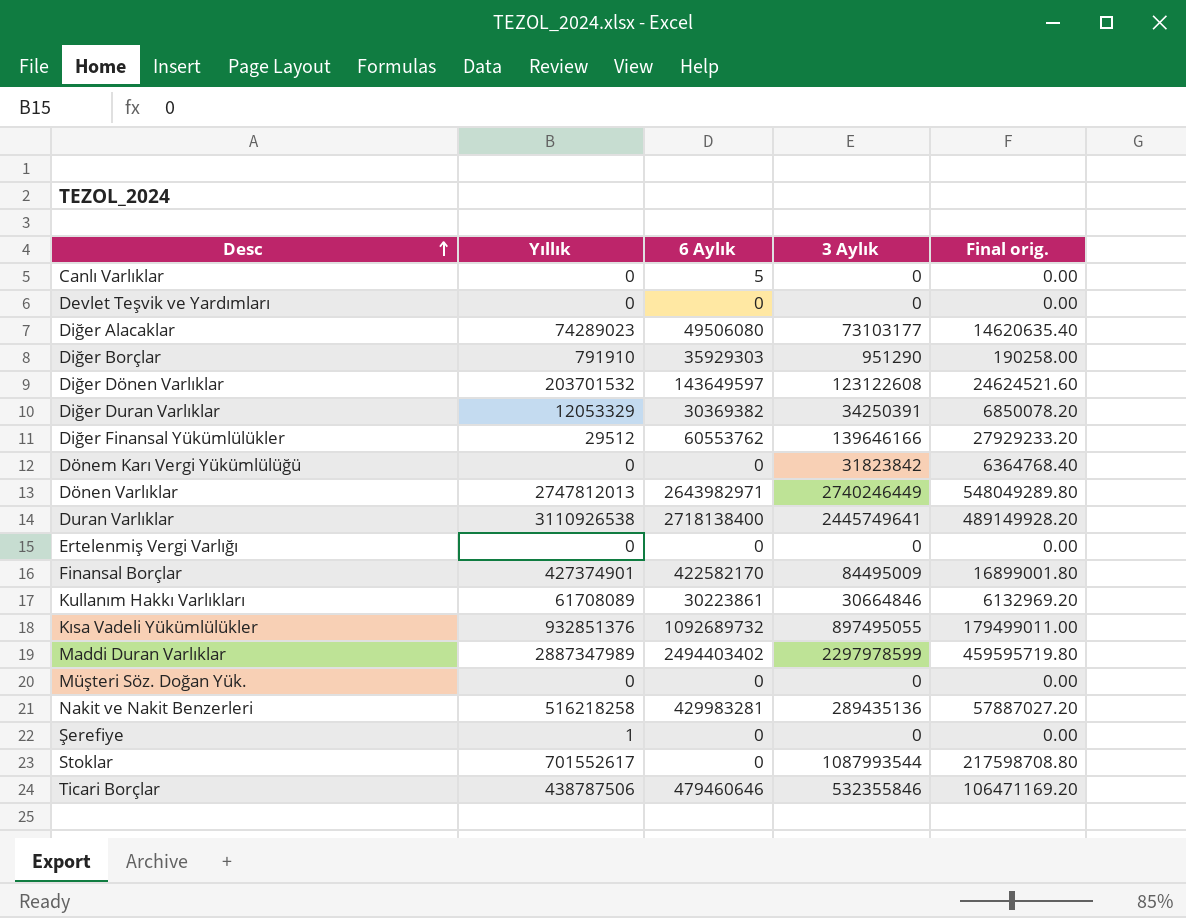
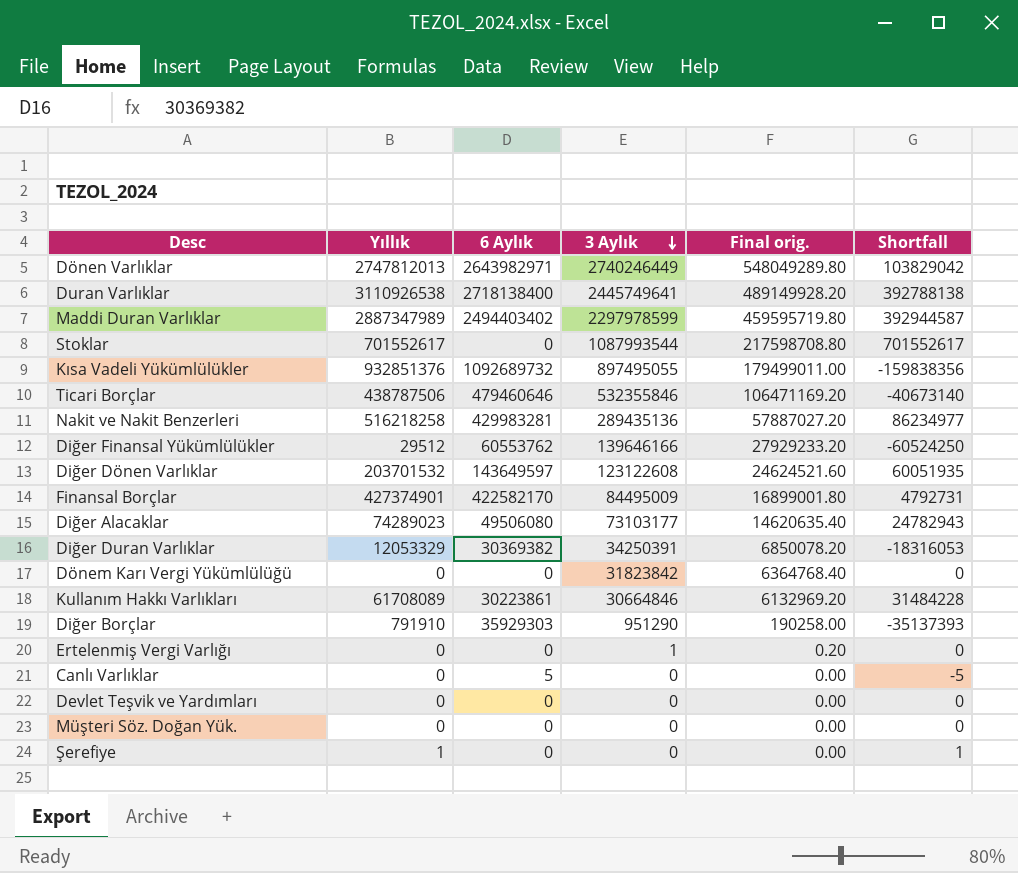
row order: Desc ascending -> 3 Aylık descending
column Shortfall | formula: none -> [Yıllık] - [6 Aylık]
Ertelenmiş Vergi Varlığı | 3 Aylık: 0 -> 1
Ertelenmiş Vergi Varlığı | Final orig.: 0.00 -> 0.20

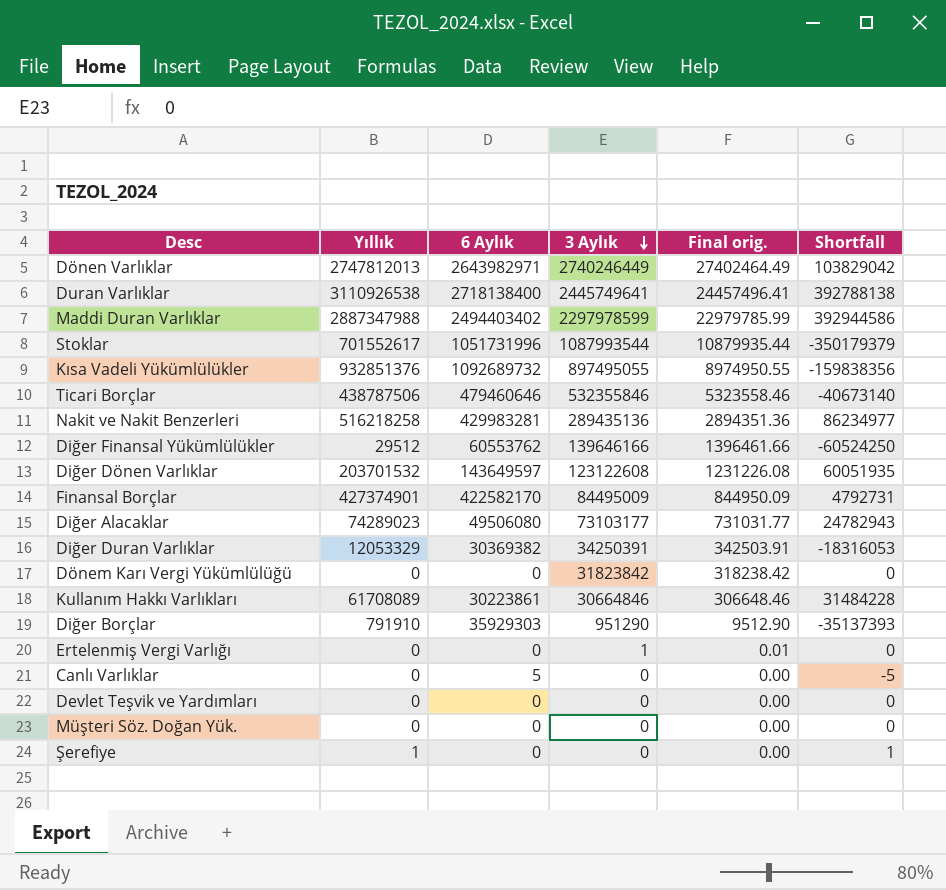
column Final orig. | formula: [3 Aylık] * 0.2 -> [3 Aylık] * 0.01
Maddi Duran Varlıklar | Yıllık: 2887347989 -> 2887347988
Maddi Duran Varlıklar | Shortfall: 392944587 -> 392944586
Stoklar | 6 Aylık: 0 -> 1051731996
Stoklar | Shortfall: 701552617 -> -350179379

